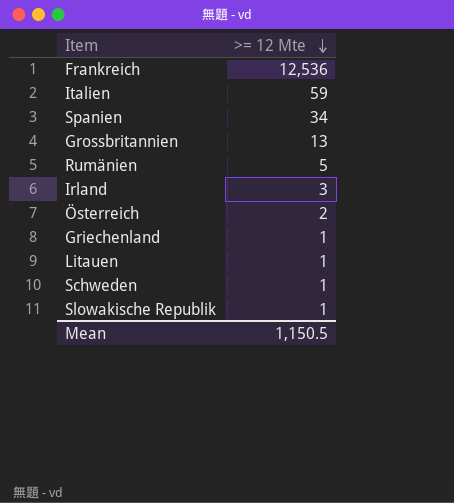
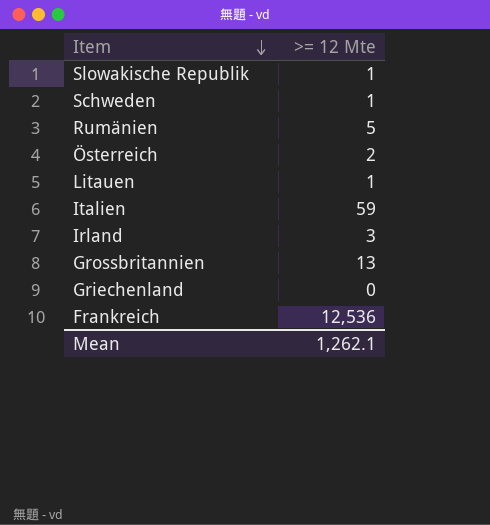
row order: >= 12 Mte descending -> Item descending
row Spanien: 34 -> none
Griechenland | >= 12 Mte: 1 -> 0
Mean | >= 12 Mte: 1,150.5 -> 1,262.1

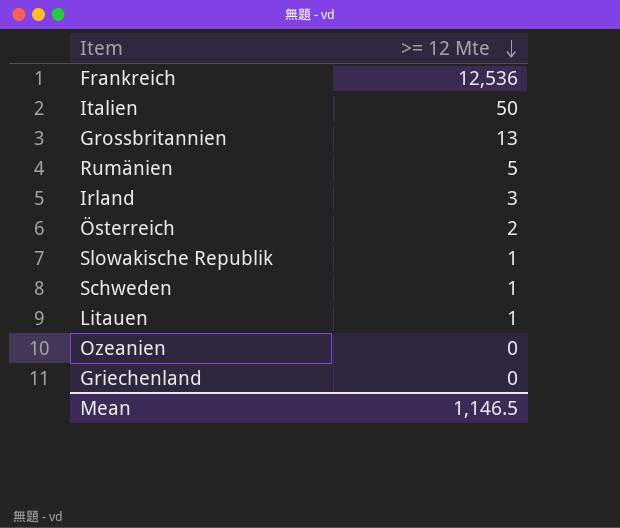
row order: Item descending -> >= 12 Mte descending
Italien | >= 12 Mte: 59 -> 50
row Ozeanien: none -> 0
Mean | >= 12 Mte: 1,262.1 -> 1,146.5

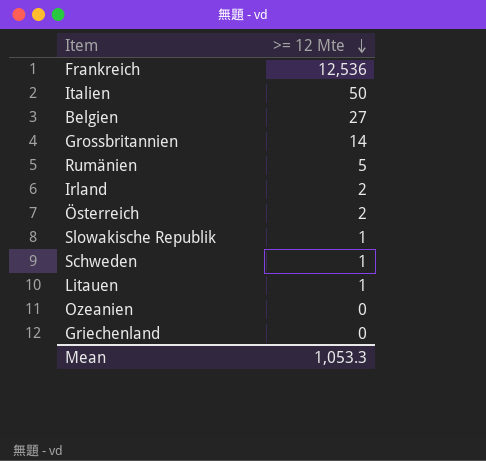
row Belgien: none -> 27
Grossbritannien | >= 12 Mte: 13 -> 14
Irland | >= 12 Mte: 3 -> 2
Mean | >= 12 Mte: 1,146.5 -> 1,053.3

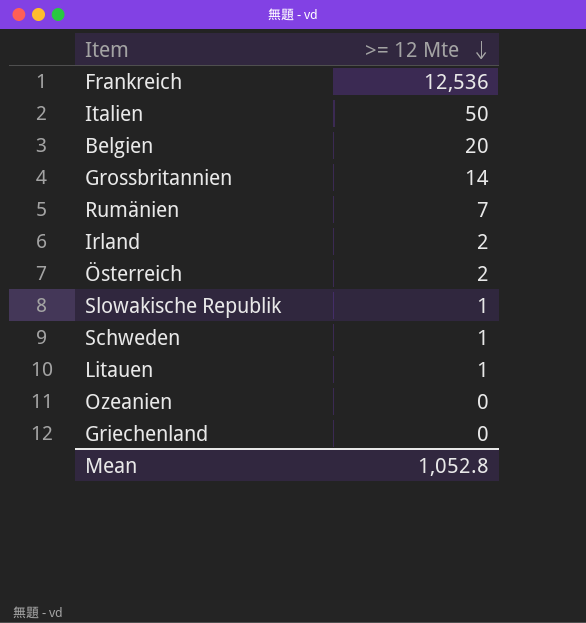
Belgien | >= 12 Mte: 27 -> 20
Rumänien | >= 12 Mte: 5 -> 7
Mean | >= 12 Mte: 1,053.3 -> 1,052.8

